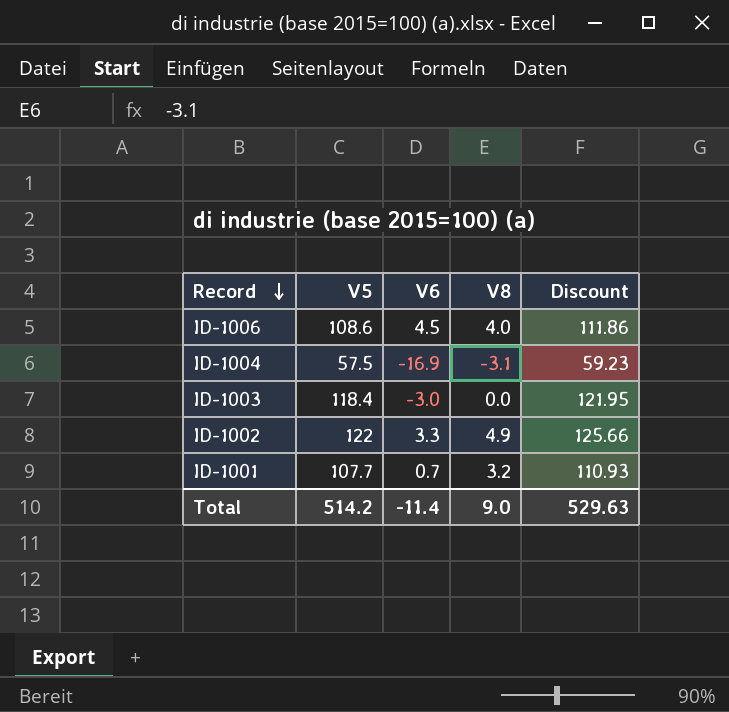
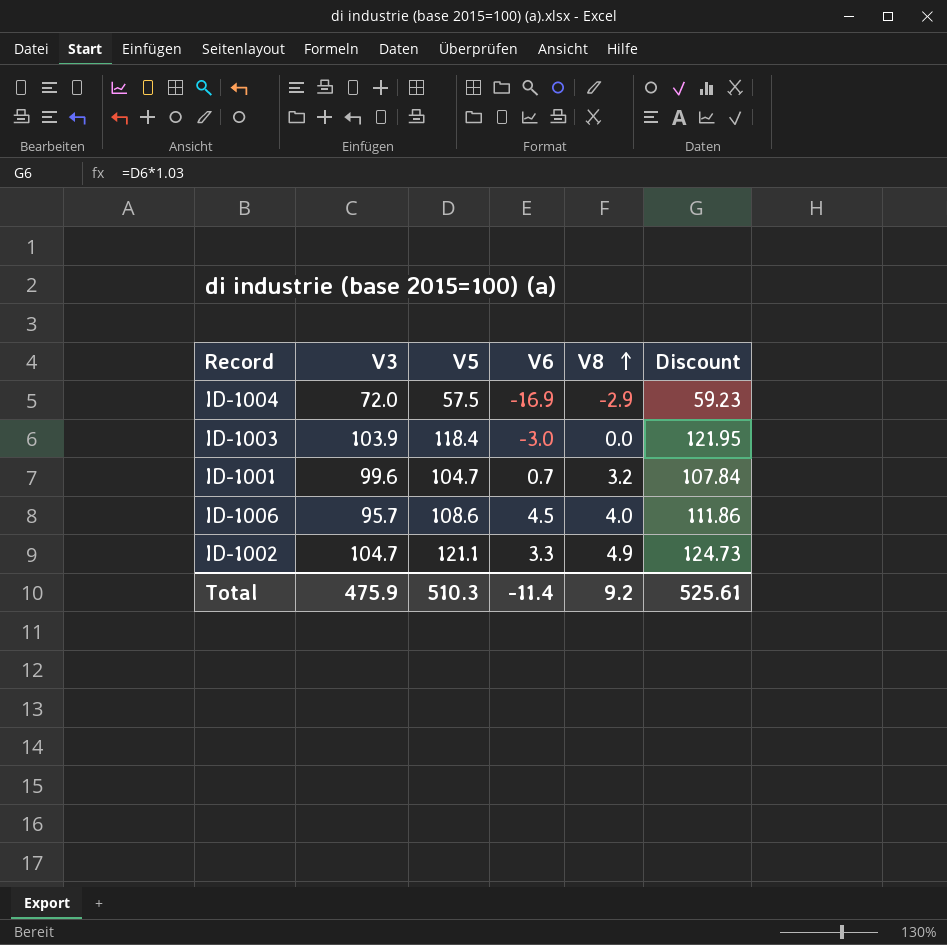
row order: Record descending -> V8 ascending
column V3 | position: none -> 2
ID-1004 | V8: -3.1 -> -2.9
ID-1001 | V5: 107.7 -> 104.7
ID-1001 | Discount: 110.93 -> 107.84
ID-1002 | V5: 122 -> 121.1
ID-1002 | Discount: 125.66 -> 124.73
Total | V5: 514.2 -> 510.3
Total | V8: 9.0 -> 9.2
Total | Discount: 529.63 -> 525.61

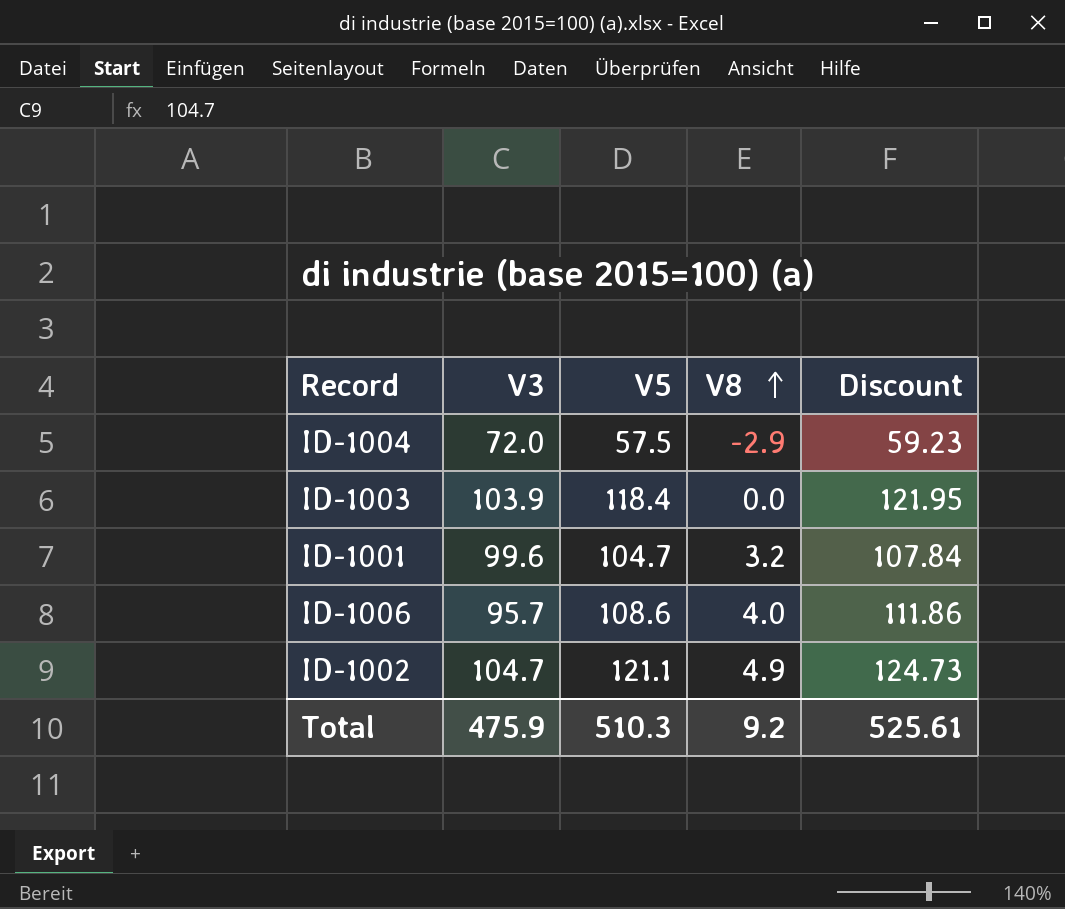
column V6 | position: 4 -> none

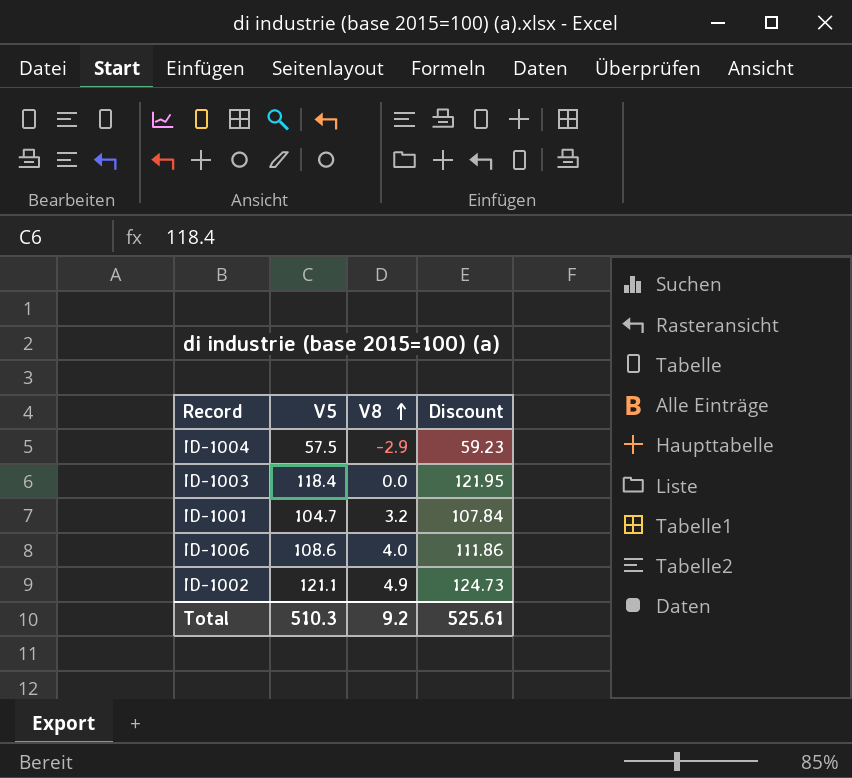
column V3 | position: 2 -> none

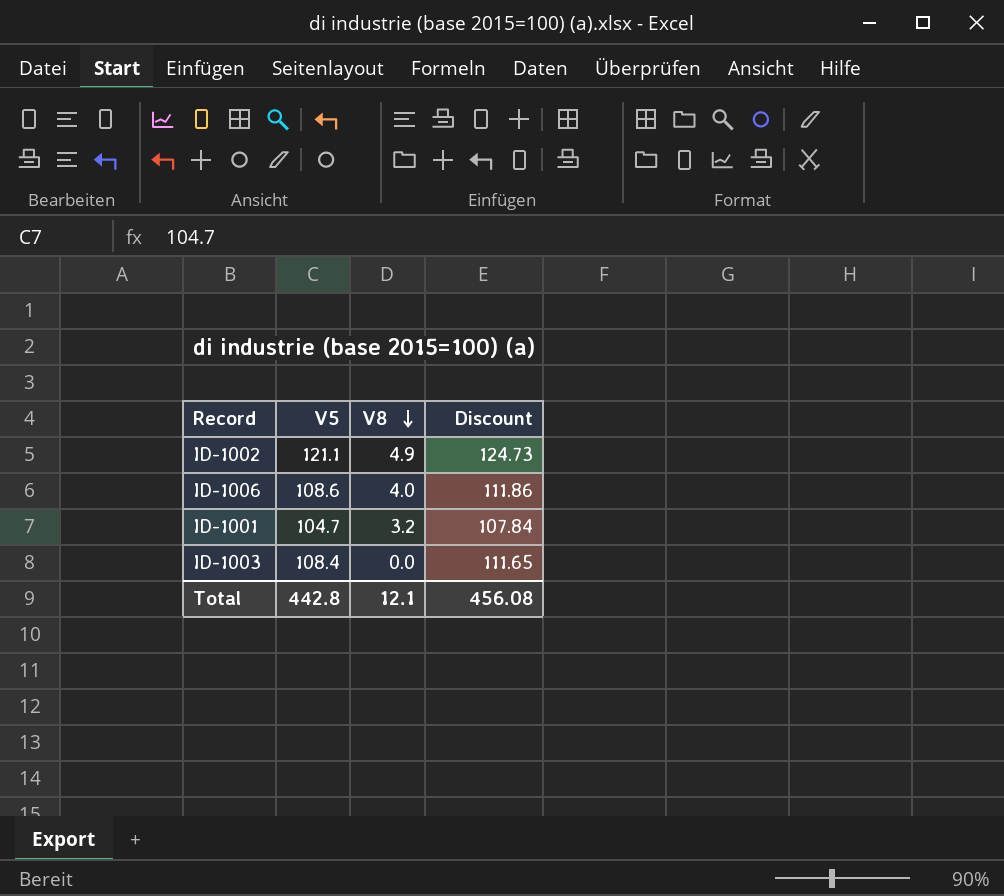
row order: V8 ascending -> V8 descending
row ID-1004: 57.5 | -2.9 | 59.23 -> none
ID-1003 | V5: 118.4 -> 108.4
ID-1003 | Discount: 121.95 -> 111.65
Total | V5: 510.3 -> 442.8
Total | V8: 9.2 -> 12.1
Total | Discount: 525.61 -> 456.08

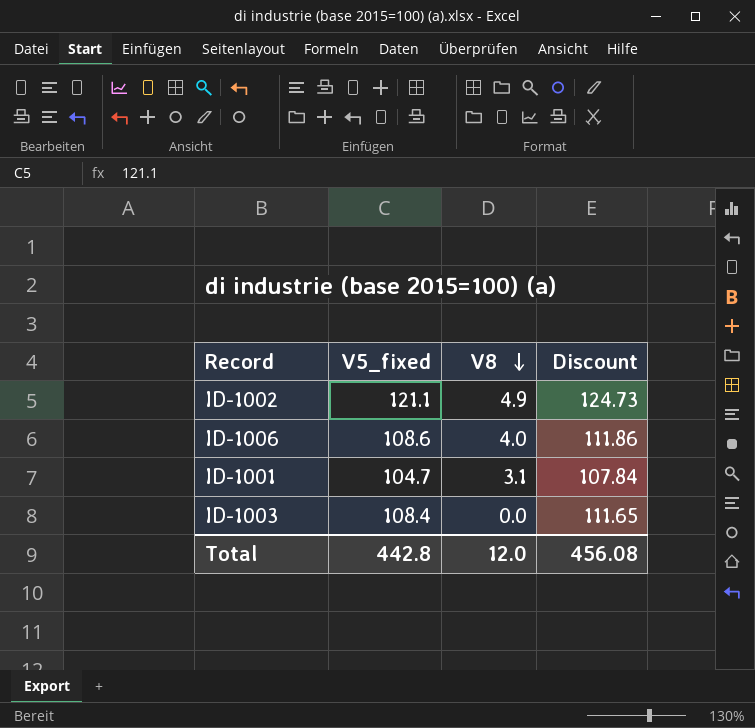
column name: V5 -> V5_fixed
ID-1001 | V8: 3.2 -> 3.1
Total | V8: 12.1 -> 12.0

